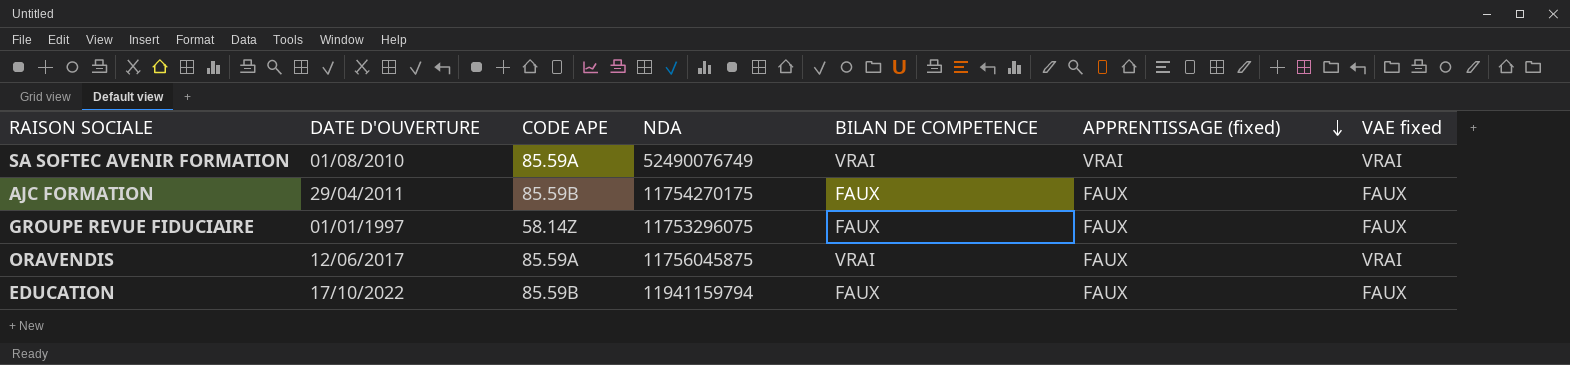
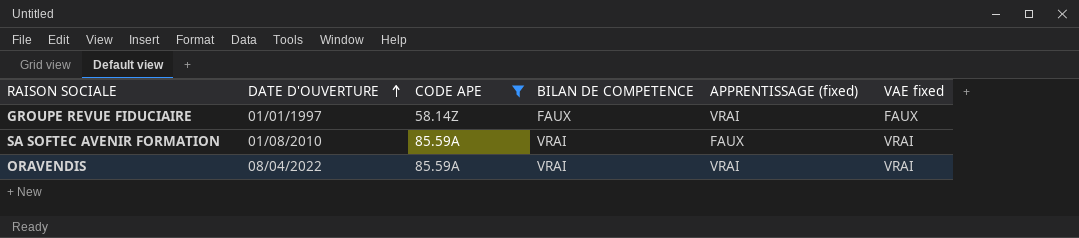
filter: none -> CODE APE != 85.59B
row order: APPRENTISSAGE (fixed) descending -> DATE D'OUVERTURE ascending
column NDA | position: 4 -> none
GROUPE REVUE FIDUCIAIRE | APPRENTISSAGE (fixed): FAUX -> VRAI
SA SOFTEC AVENIR FORMATION | APPRENTISSAGE (fixed): VRAI -> FAUX
ORAVENDIS | DATE D'OUVERTURE: 12/06/2017 -> 08/04/2022
ORAVENDIS | APPRENTISSAGE (fixed): FAUX -> VRAI

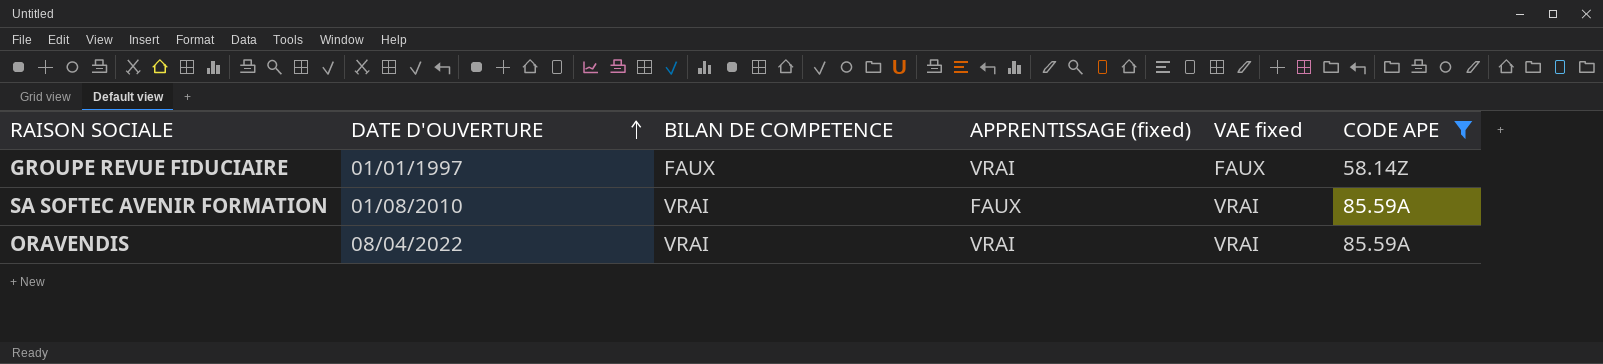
column CODE APE | position: 3 -> 6

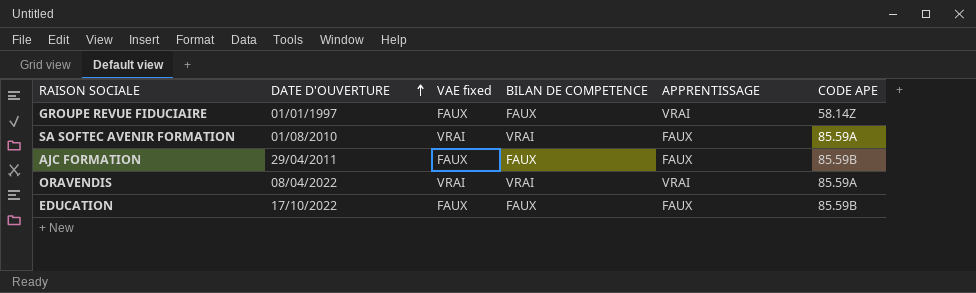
filter: CODE APE != 85.59B -> none
column VAE fixed | position: 5 -> 3
column name: APPRENTISSAGE (fixed) -> APPRENTISSAGE

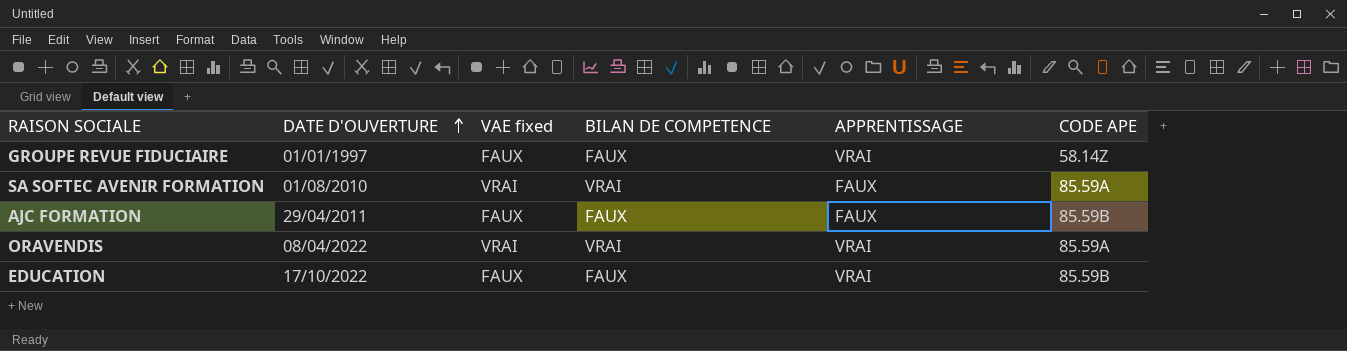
EDUCATION | APPRENTISSAGE: FAUX -> VRAI

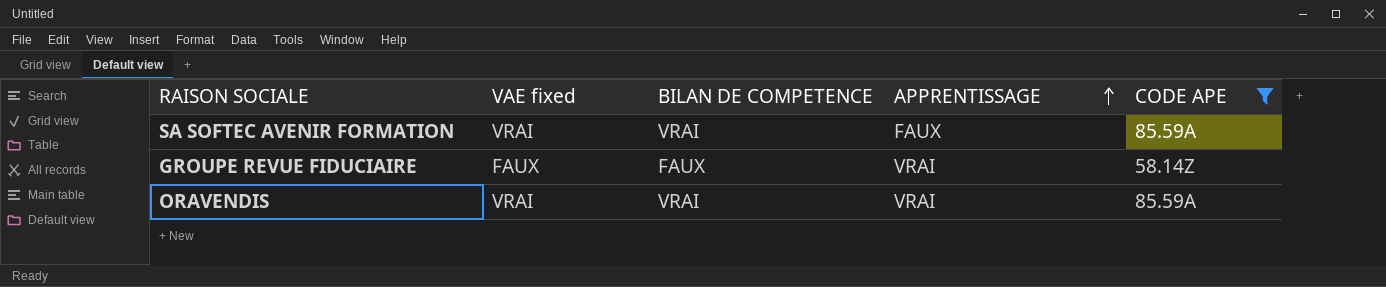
filter: none -> CODE APE != 85.59B
row order: DATE D'OUVERTURE ascending -> APPRENTISSAGE ascending
column DATE D'OUVERTURE | position: 2 -> none

